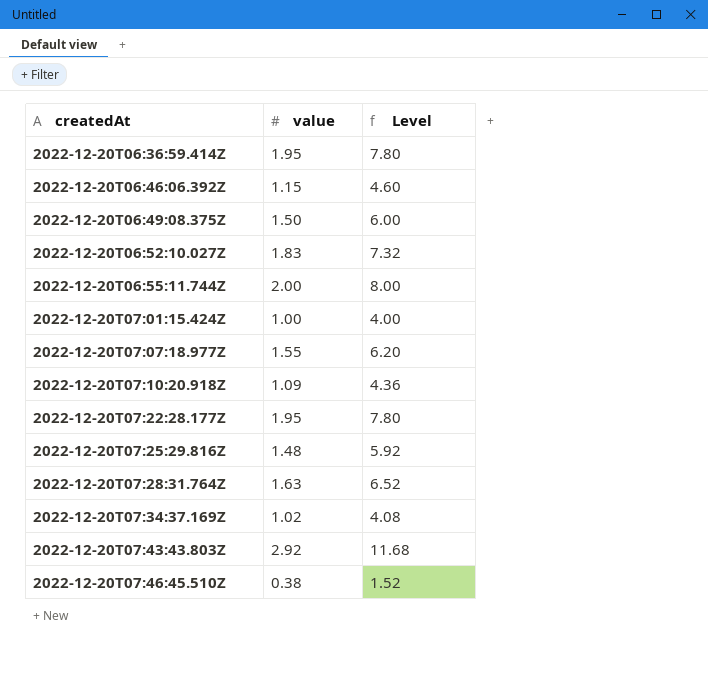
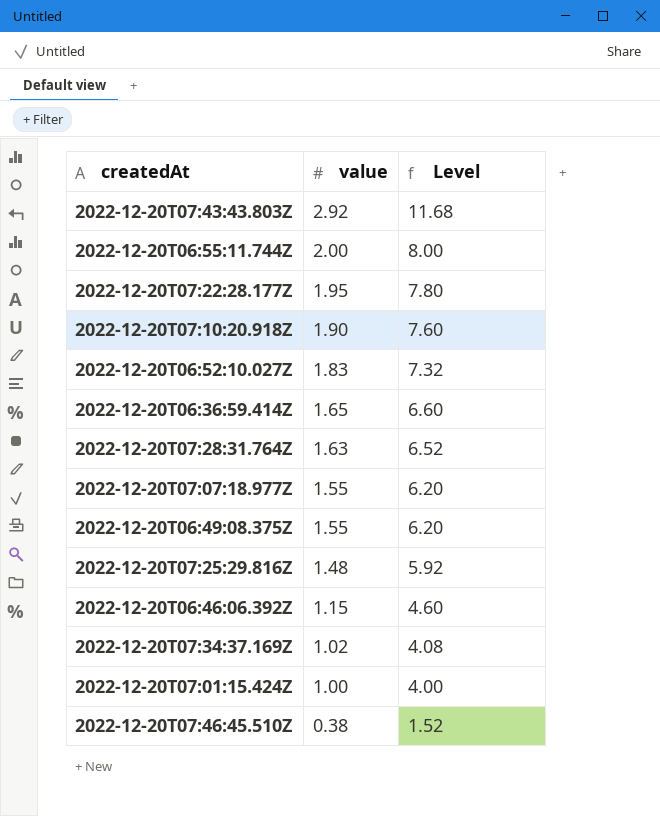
row order: createdAt ascending -> value descending
2022-12-20T07:10:20.918Z | value: 1.09 -> 1.90
2022-12-20T07:10:20.918Z | Level: 4.36 -> 7.60
2022-12-20T06:36:59.414Z | value: 1.95 -> 1.65
2022-12-20T06:36:59.414Z | Level: 7.80 -> 6.60
2022-12-20T06:49:08.375Z | value: 1.50 -> 1.55
2022-12-20T06:49:08.375Z | Level: 6.00 -> 6.20

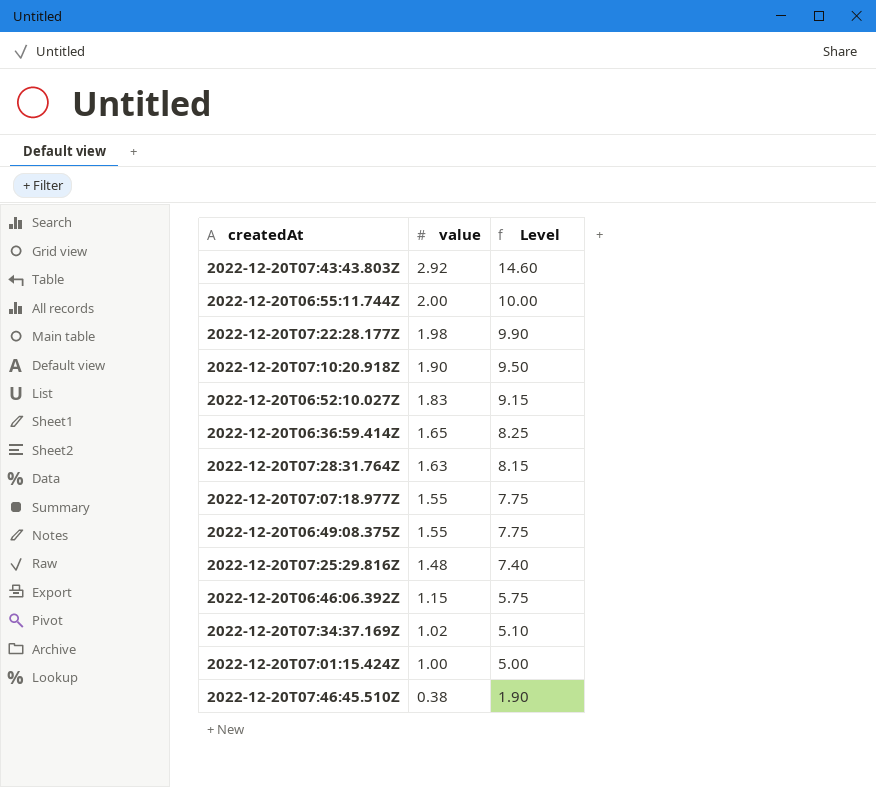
column Level | formula: [value] * 4 -> [value] * 5
2022-12-20T07:22:28.177Z | value: 1.95 -> 1.98

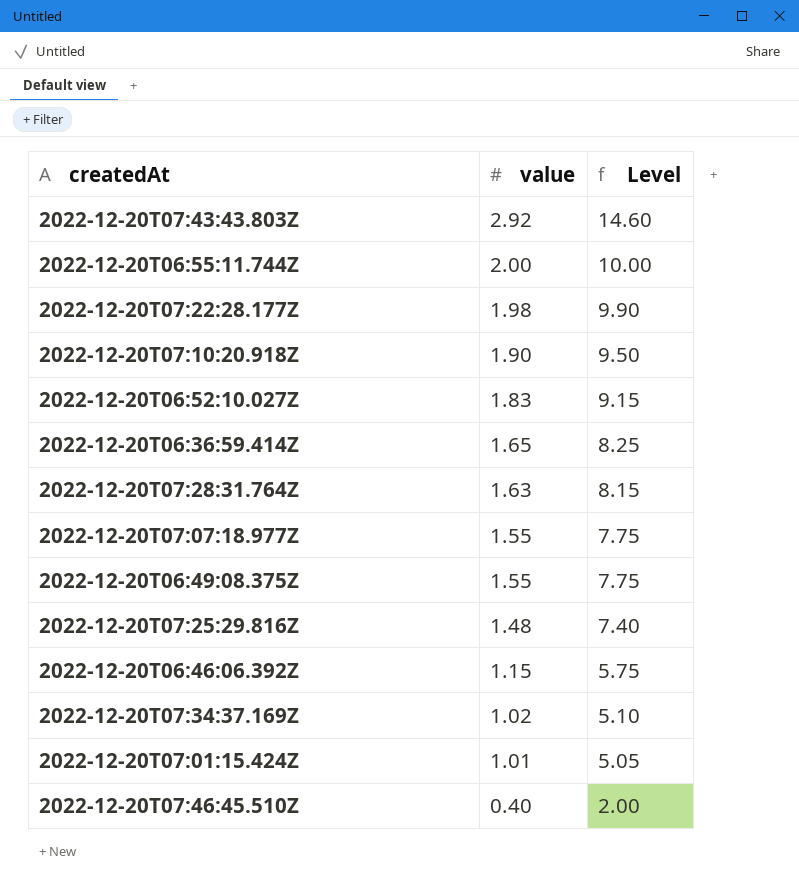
2022-12-20T07:01:15.424Z | value: 1.00 -> 1.01
2022-12-20T07:01:15.424Z | Level: 5.00 -> 5.05
2022-12-20T07:46:45.510Z | value: 0.38 -> 0.40
2022-12-20T07:46:45.510Z | Level: 1.90 -> 2.00

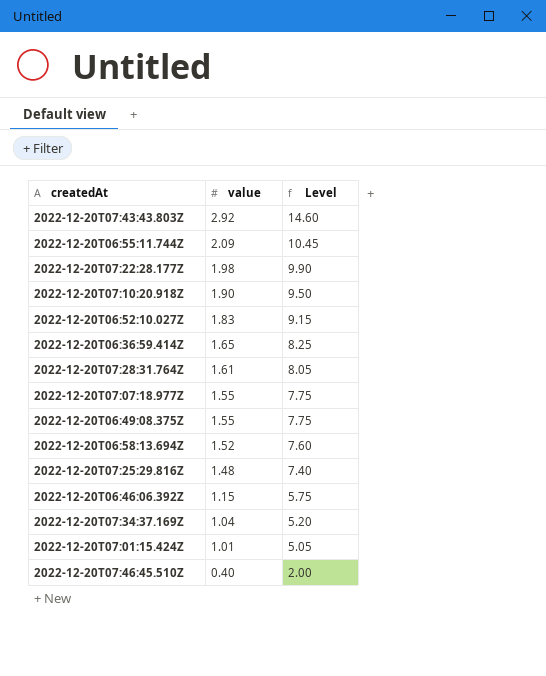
2022-12-20T06:55:11.744Z | value: 2.00 -> 2.09
2022-12-20T06:55:11.744Z | Level: 10.00 -> 10.45
2022-12-20T07:28:31.764Z | value: 1.63 -> 1.61
2022-12-20T07:28:31.764Z | Level: 8.15 -> 8.05
row 2022-12-20T06:58:13.694Z: none -> 1.52 | 7.60
2022-12-20T07:34:37.169Z | value: 1.02 -> 1.04
2022-12-20T07:34:37.169Z | Level: 5.10 -> 5.20

